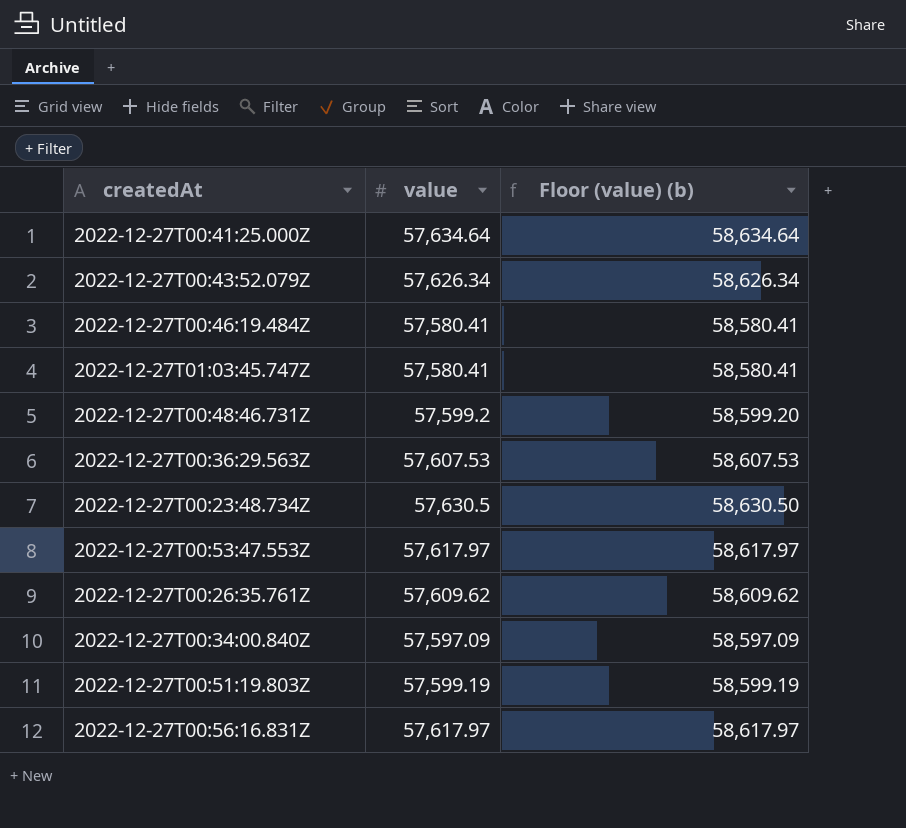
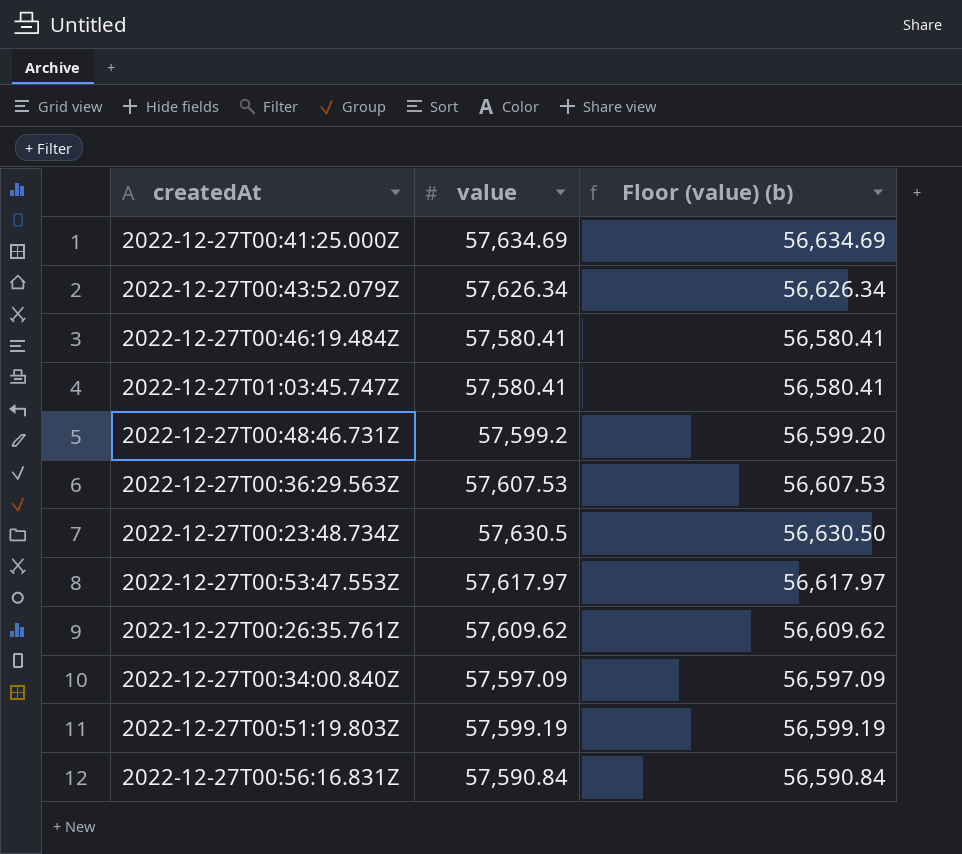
column Floor (value) (b) | formula: [value] + 1000 -> [value] - 1000
2022-12-27T00:41:25.000Z | value: 57,634.64 -> 57,634.69
2022-12-27T00:56:16.831Z | value: 57,617.97 -> 57,590.84

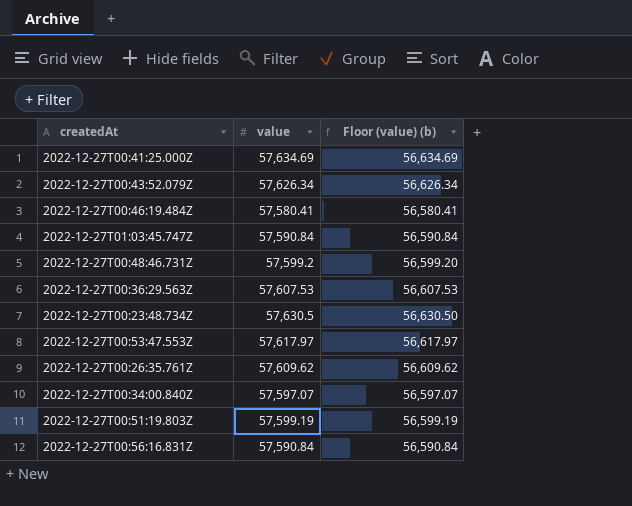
2022-12-27T01:03:45.747Z | value: 57,580.41 -> 57,590.84
2022-12-27T01:03:45.747Z | Floor (value) (b): 56,580.41 -> 56,590.84
2022-12-27T00:34:00.840Z | value: 57,597.09 -> 57,597.07
2022-12-27T00:34:00.840Z | Floor (value) (b): 56,597.09 -> 56,597.07

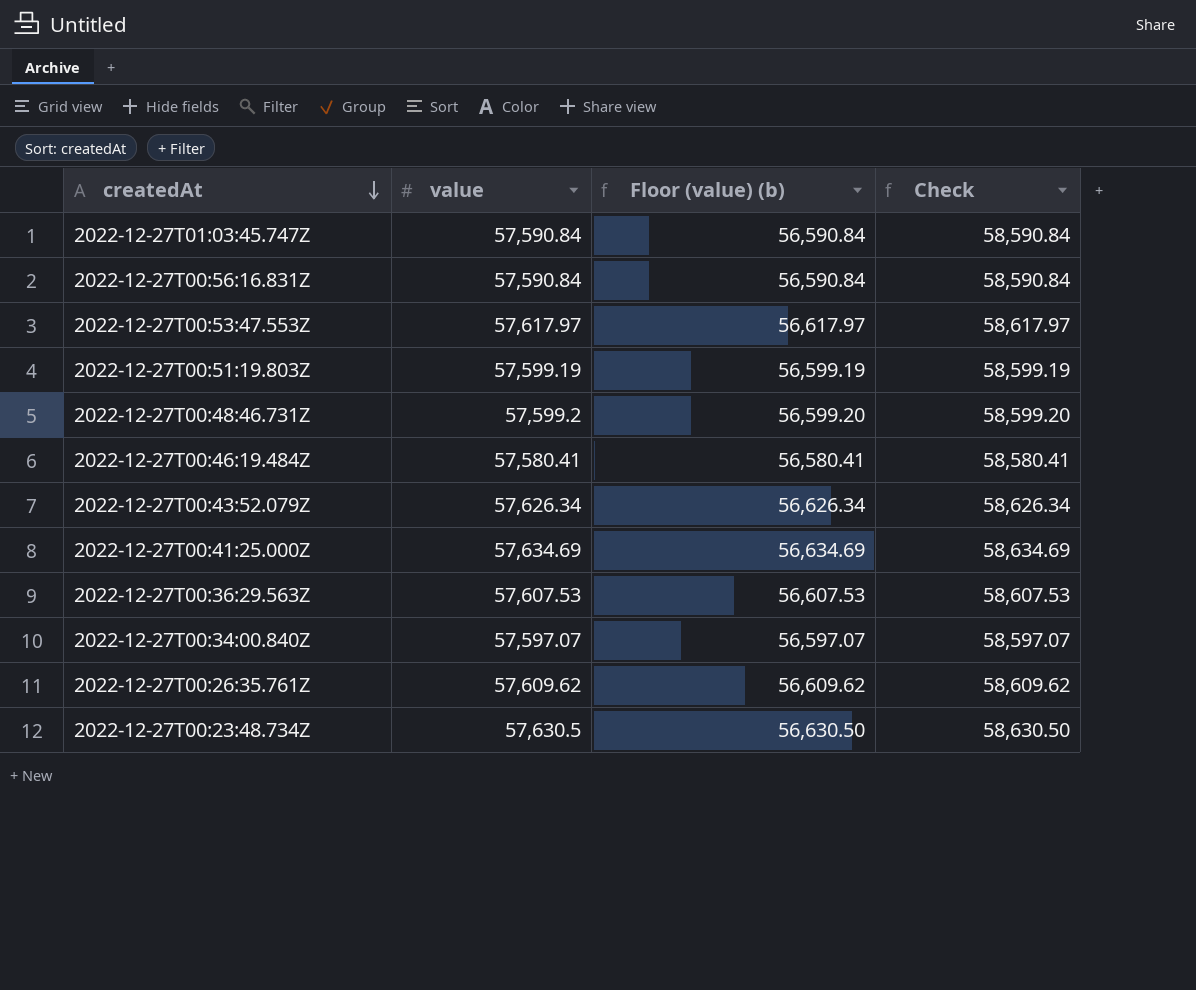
row order: none -> createdAt descending
column Check | formula: none -> [value] + 1000

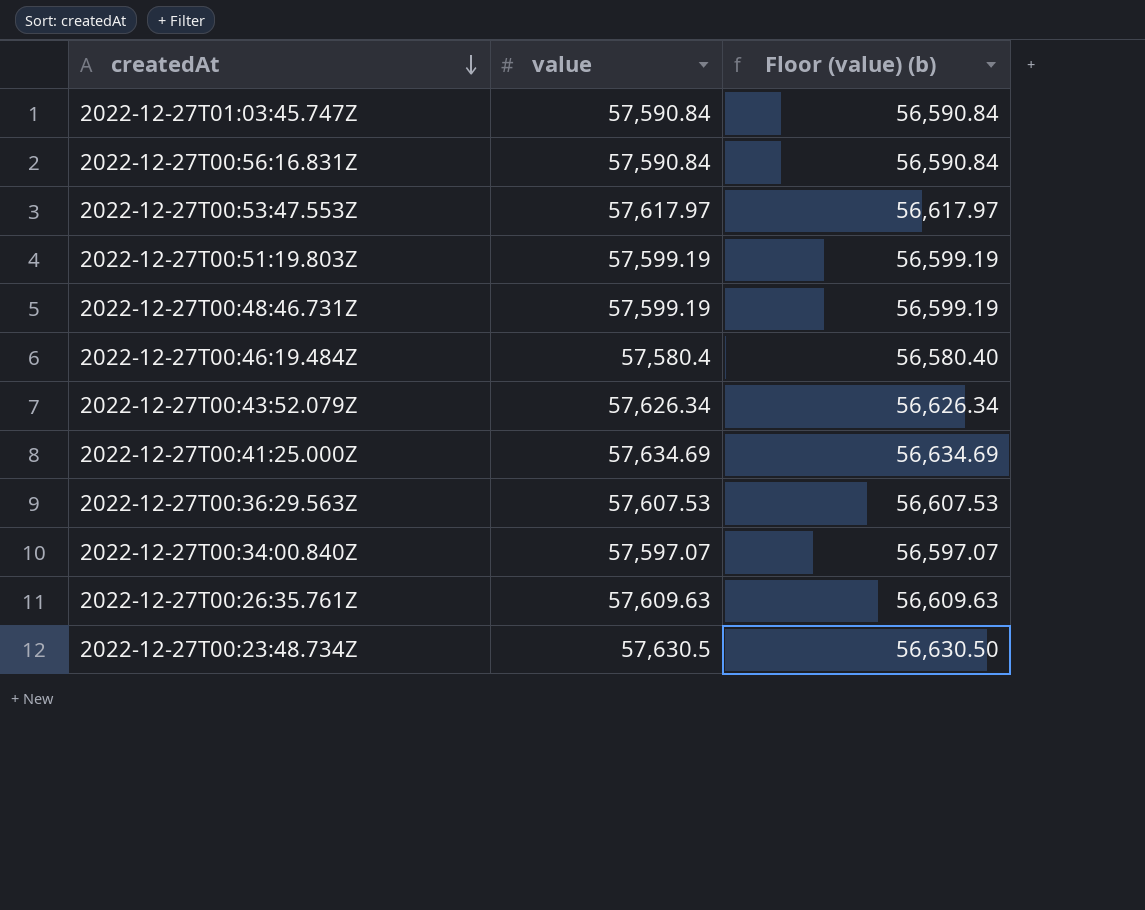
column Check | formula: [value] + 1000 -> none
2022-12-27T00:48:46.731Z | value: 57,599.2 -> 57,599.19
2022-12-27T00:48:46.731Z | Floor (value) (b): 56,599.20 -> 56,599.19
2022-12-27T00:46:19.484Z | value: 57,580.41 -> 57,580.4
2022-12-27T00:46:19.484Z | Floor (value) (b): 56,580.41 -> 56,580.40
2022-12-27T00:26:35.761Z | value: 57,609.62 -> 57,609.63
2022-12-27T00:26:35.761Z | Floor (value) (b): 56,609.62 -> 56,609.63

